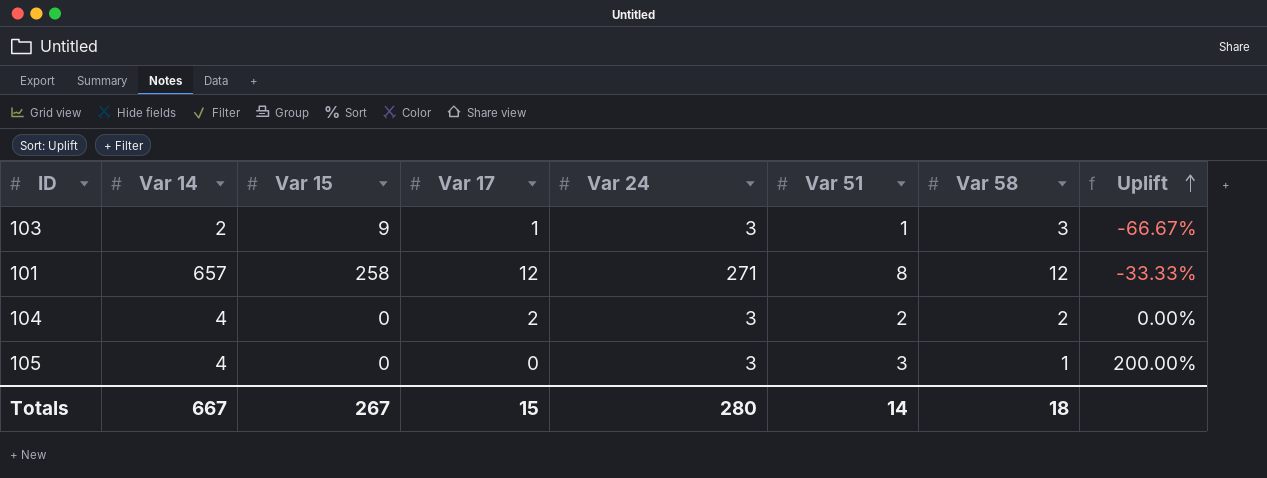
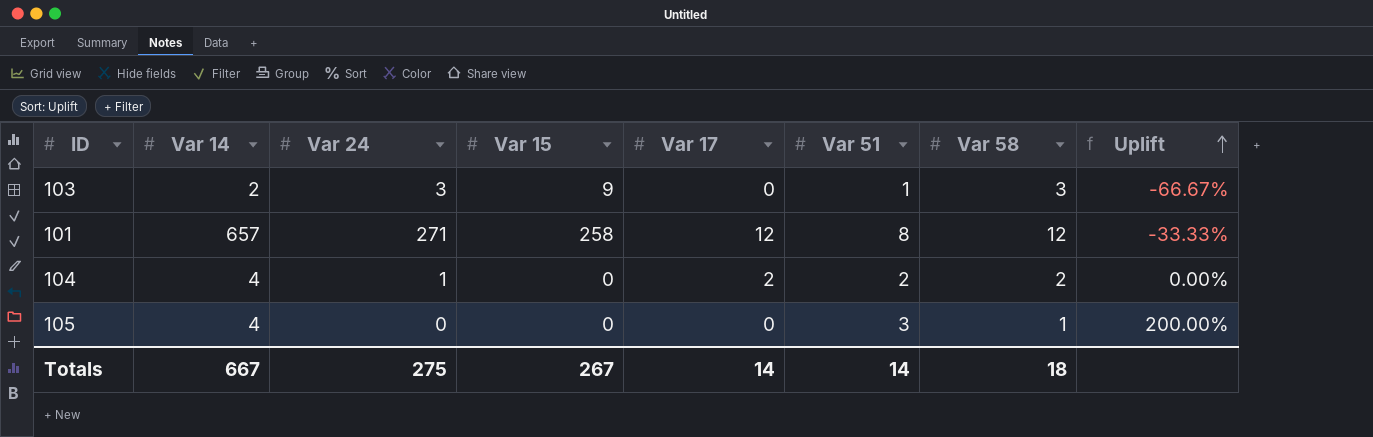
column Var 24 | position: 5 -> 3
103 | Var 17: 1 -> 0
104 | Var 24: 3 -> 1
105 | Var 24: 3 -> 0
Totals | Var 24: 280 -> 275
Totals | Var 17: 15 -> 14

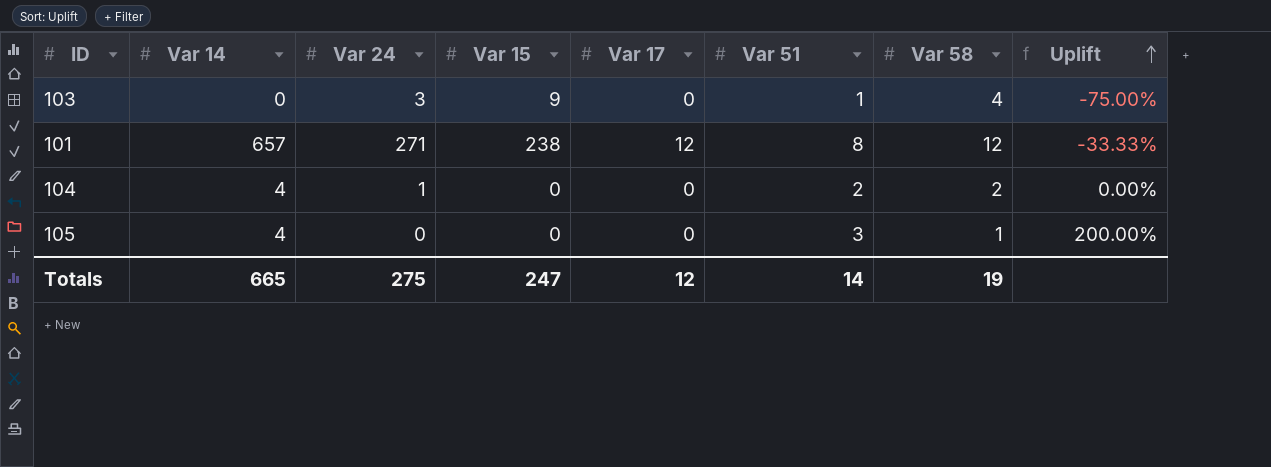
103 | Var 14: 2 -> 0
103 | Var 58: 3 -> 4
103 | Uplift: -66.67% -> -75.00%
101 | Var 15: 258 -> 238
104 | Var 17: 2 -> 0
Totals | Var 14: 667 -> 665
Totals | Var 15: 267 -> 247
Totals | Var 17: 14 -> 12
Totals | Var 58: 18 -> 19

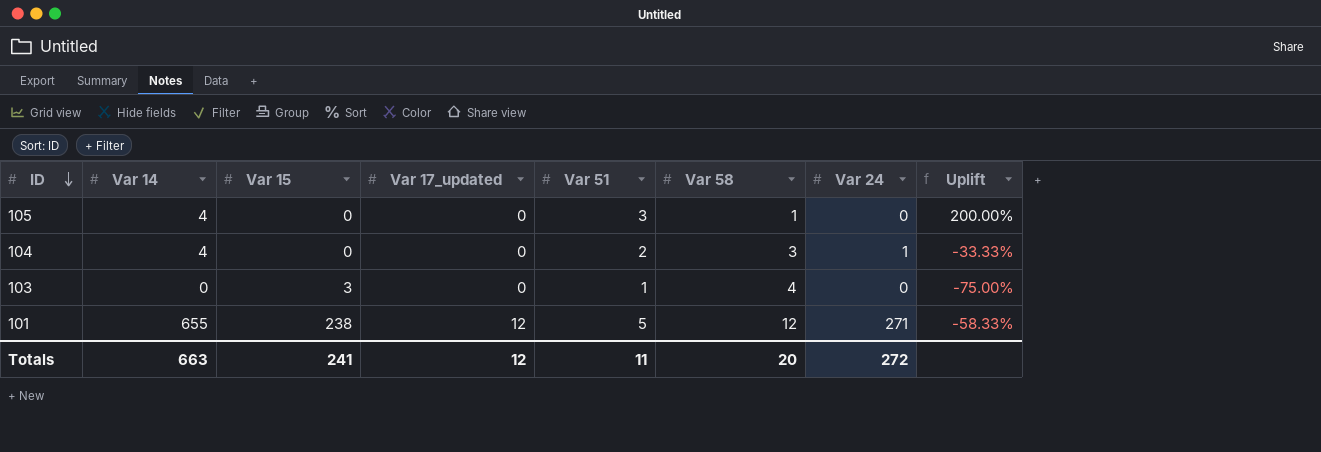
row order: Uplift ascending -> ID descending
column name: Var 17 -> Var 17_updated
column Var 24 | position: 3 -> 7
104 | Var 58: 2 -> 3
104 | Uplift: 0.00% -> -33.33%
103 | Var 15: 9 -> 3
103 | Var 24: 3 -> 0
101 | Var 14: 657 -> 655
101 | Var 51: 8 -> 5
101 | Uplift: -33.33% -> -58.33%
Totals | Var 14: 665 -> 663
Totals | Var 15: 247 -> 241
Totals | Var 51: 14 -> 11
Totals | Var 58: 19 -> 20
Totals | Var 24: 275 -> 272

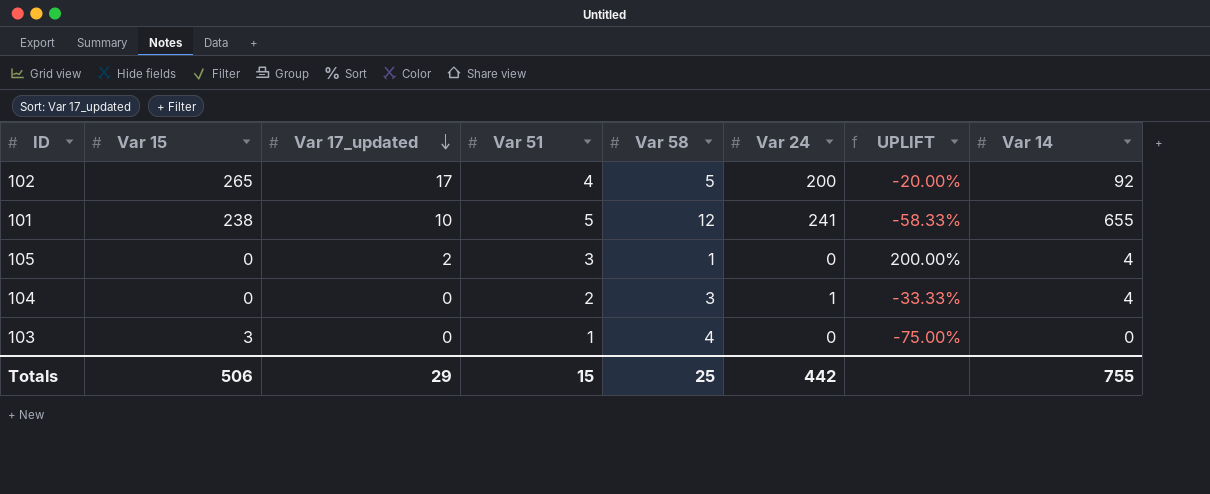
row order: ID descending -> Var 17_updated descending
column name: Uplift -> UPLIFT
column Var 14 | position: 2 -> 8
row 102: none -> 265 | 17 | 4 | 5 | 200 | -20.00% | 92
101 | Var 17_updated: 12 -> 10
101 | Var 24: 271 -> 241
105 | Var 17_updated: 0 -> 2
Totals | Var 15: 241 -> 506
Totals | Var 17_updated: 12 -> 29
Totals | Var 51: 11 -> 15
Totals | Var 58: 20 -> 25
Totals | Var 24: 272 -> 442
Totals | Var 14: 663 -> 755

